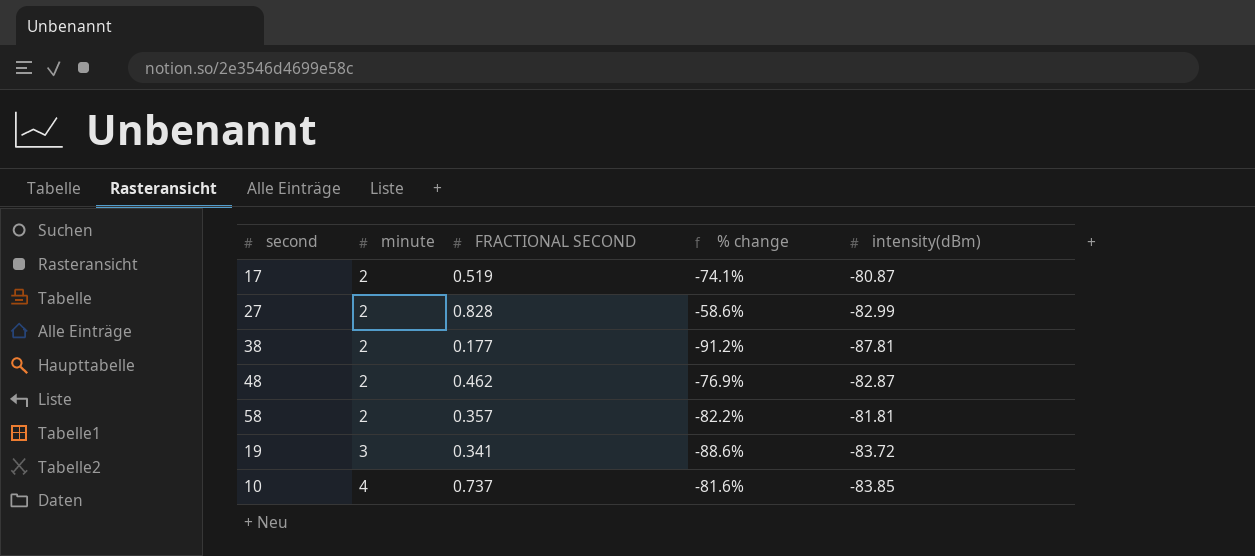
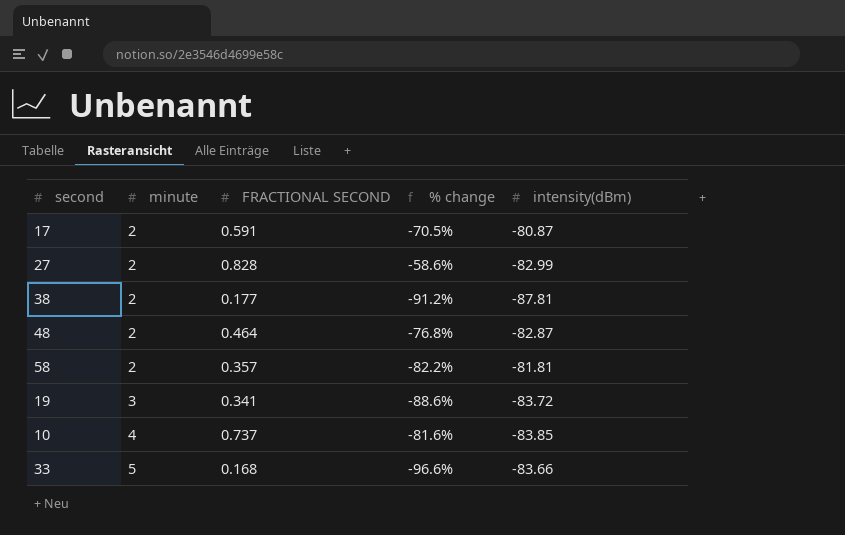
17 | FRACTIONAL SECOND: 0.519 -> 0.591
17 | % change: -74.1% -> -70.5%
48 | FRACTIONAL SECOND: 0.462 -> 0.464
48 | % change: -76.9% -> -76.8%
row 33: none -> 5 | 0.168 | -96.6% | -83.66

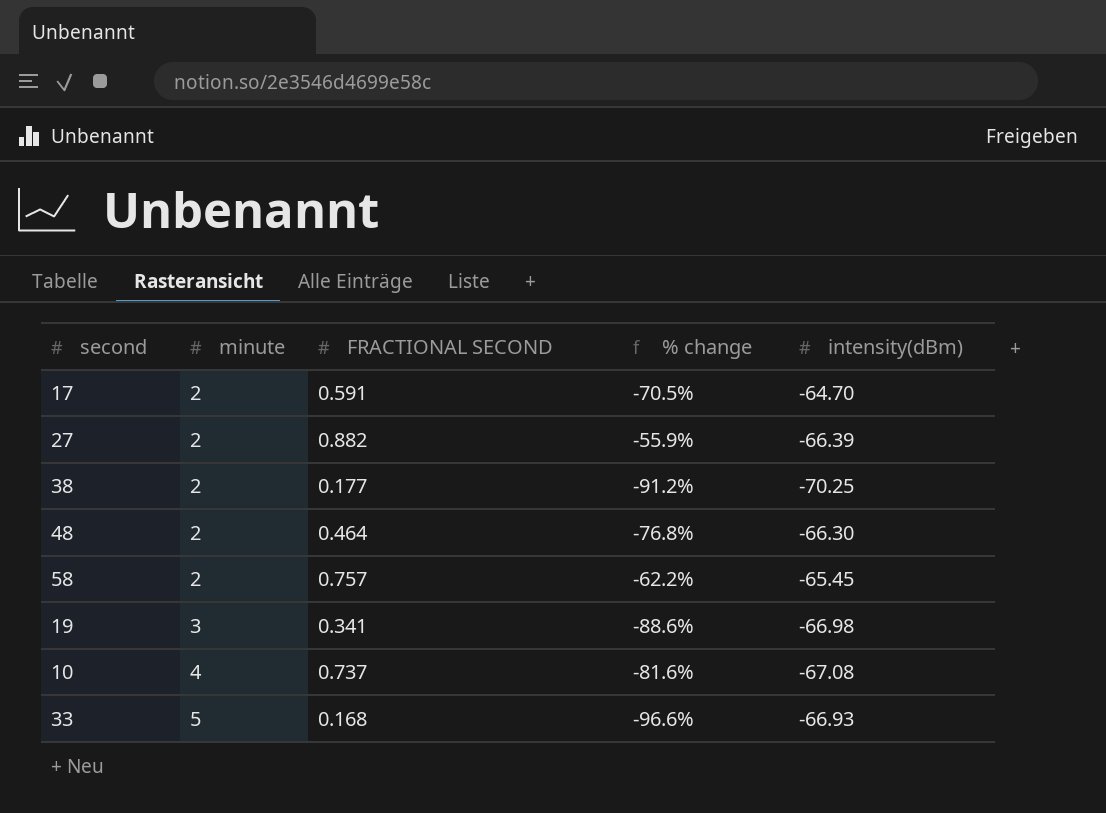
17 | intensity(dBm): -80.87 -> -64.70
27 | FRACTIONAL SECOND: 0.828 -> 0.882
27 | % change: -58.6% -> -55.9%
27 | intensity(dBm): -82.99 -> -66.39
38 | intensity(dBm): -87.81 -> -70.25
48 | intensity(dBm): -82.87 -> -66.30
58 | FRACTIONAL SECOND: 0.357 -> 0.757
58 | % change: -82.2% -> -62.2%
58 | intensity(dBm): -81.81 -> -65.45
19 | intensity(dBm): -83.72 -> -66.98
10 | intensity(dBm): -83.85 -> -67.08
33 | intensity(dBm): -83.66 -> -66.93

